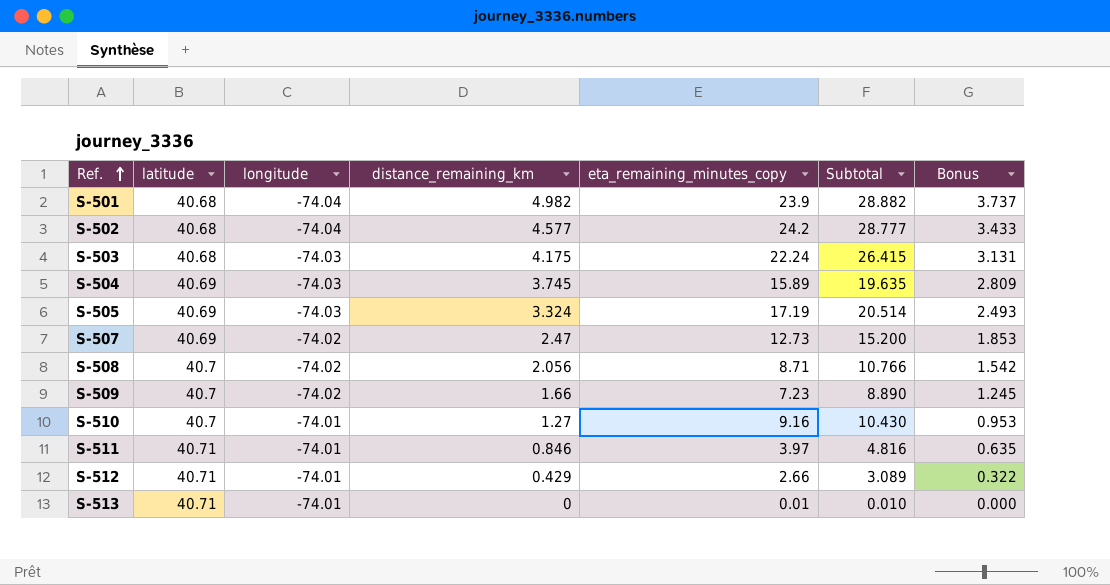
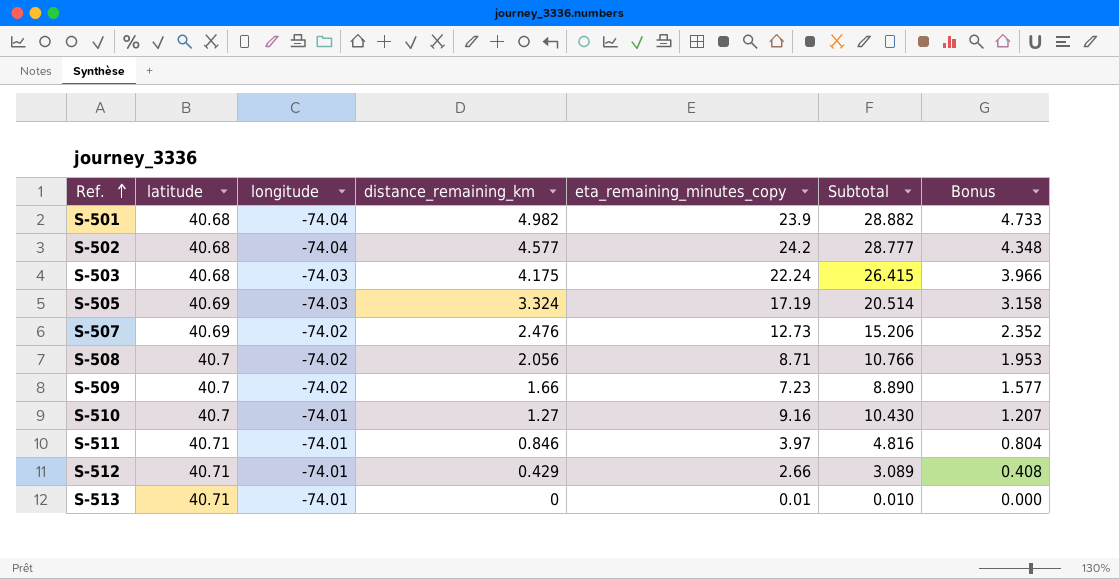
column Bonus | formula: [distance_remaining_km] * 0.75 -> [distance_remaining_km] * 0.95
row S-504: 40.69 | -74.03 | 3.745 | 15.89 | 19.635 | 2.809 -> none
S-507 | distance_remaining_km: 2.47 -> 2.476
S-507 | Subtotal: 15.200 -> 15.206

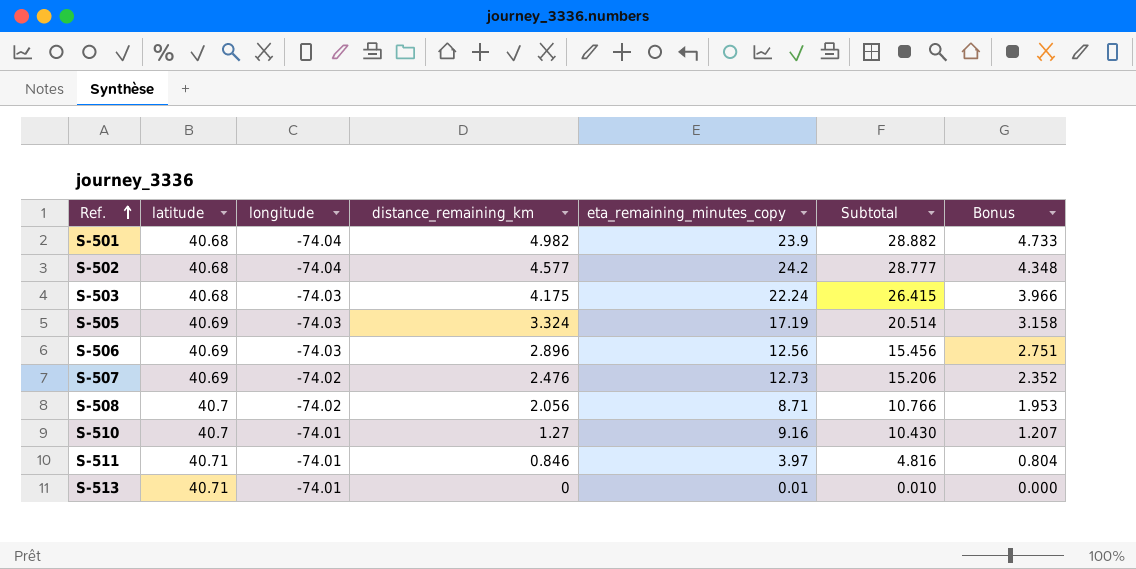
row S-509: 40.7 | -74.02 | 1.66 | 7.23 | 8.890 | 1.577 -> none
row S-512: 40.71 | -74.01 | 0.429 | 2.66 | 3.089 | 0.408 -> none
row S-506: none -> 40.69 | -74.03 | 2.896 | 12.56 | 15.456 | 2.751

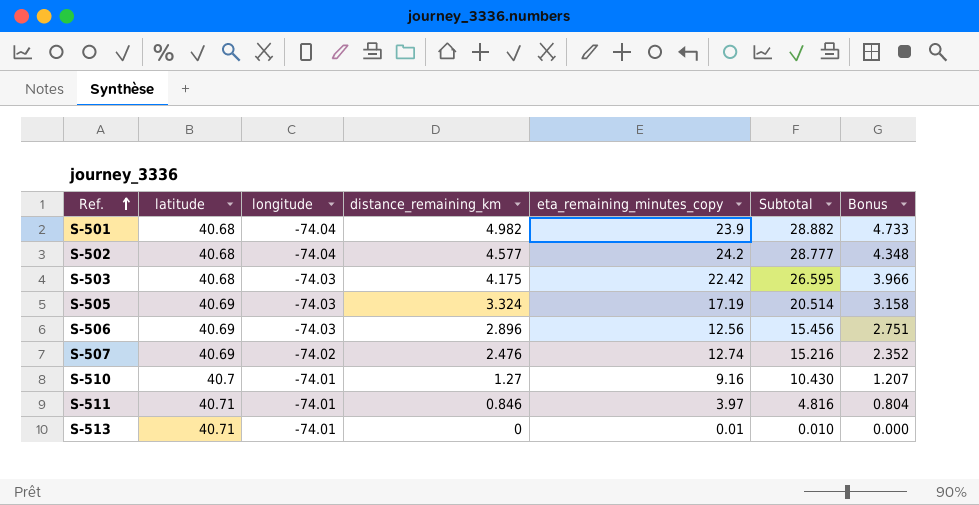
row S-508: 40.7 | -74.02 | 2.056 | 8.71 | 10.766 | 1.953 -> none
S-503 | eta_remaining_minutes_copy: 22.24 -> 22.42
S-503 | Subtotal: 26.415 -> 26.595
S-507 | eta_remaining_minutes_copy: 12.73 -> 12.74
S-507 | Subtotal: 15.206 -> 15.216

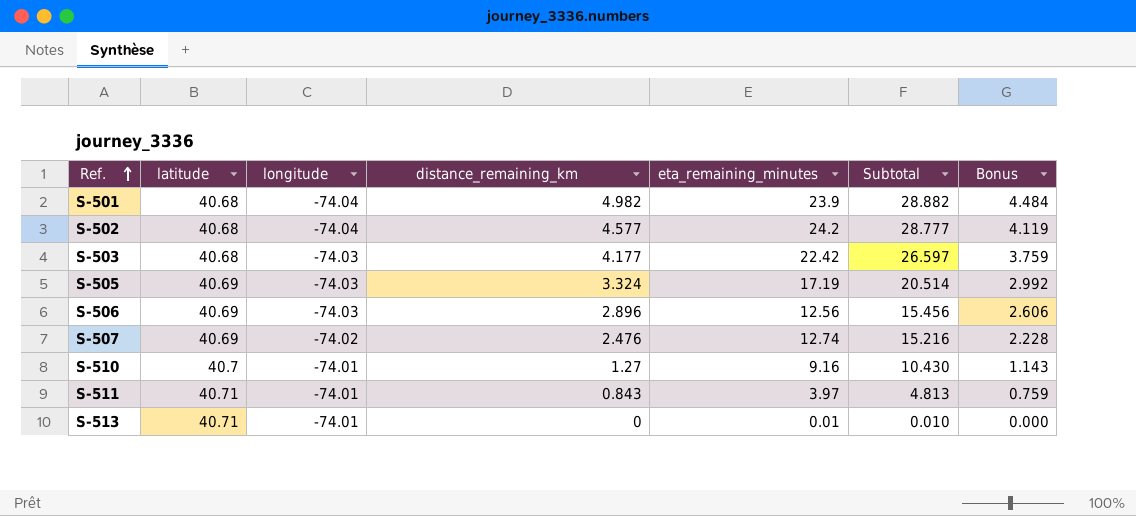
column name: eta_remaining_minutes_copy -> eta_remaining_minutes
column Bonus | formula: [distance_remaining_km] * 0.95 -> [distance_remaining_km] * 0.9
S-503 | distance_remaining_km: 4.175 -> 4.177
S-503 | Subtotal: 26.595 -> 26.597
S-511 | distance_remaining_km: 0.846 -> 0.843
S-511 | Subtotal: 4.816 -> 4.813

